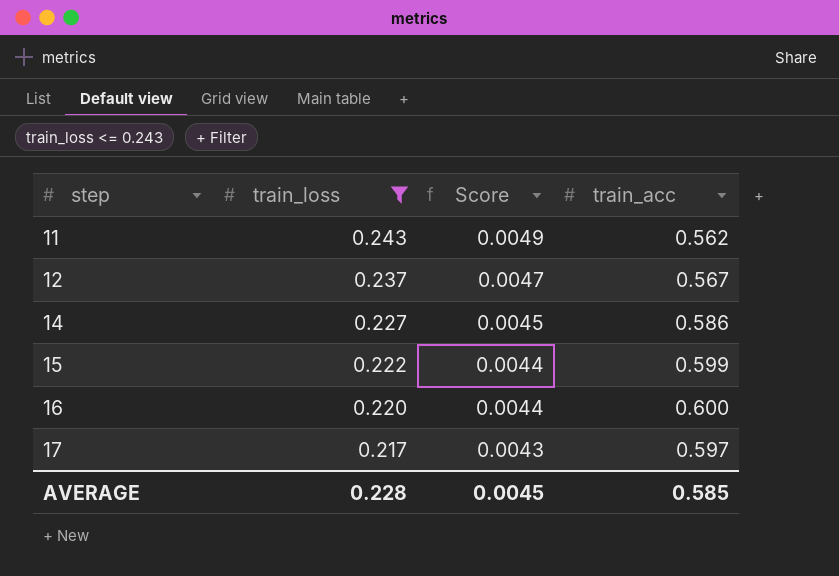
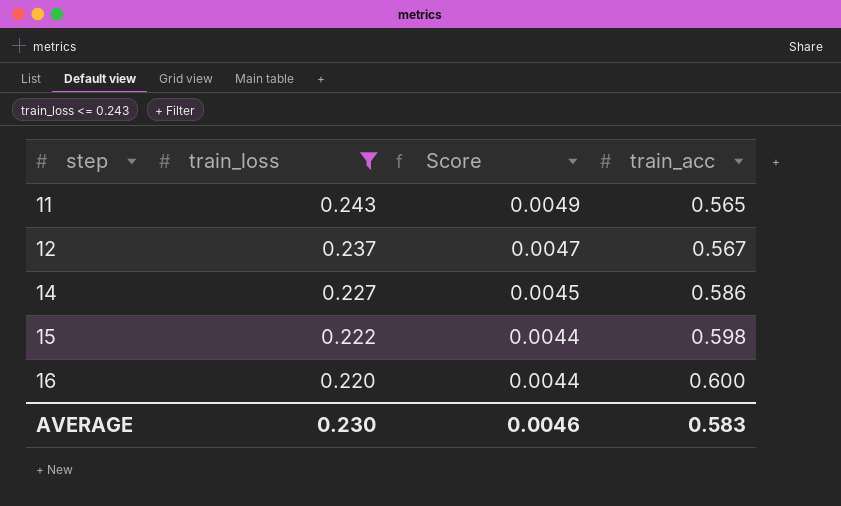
row 17: 0.217 | 0.0043 | 0.597 -> none
11 | train_acc: 0.562 -> 0.565
15 | train_acc: 0.599 -> 0.598
AVERAGE | train_loss: 0.228 -> 0.230
AVERAGE | Score: 0.0045 -> 0.0046
AVERAGE | train_acc: 0.585 -> 0.583

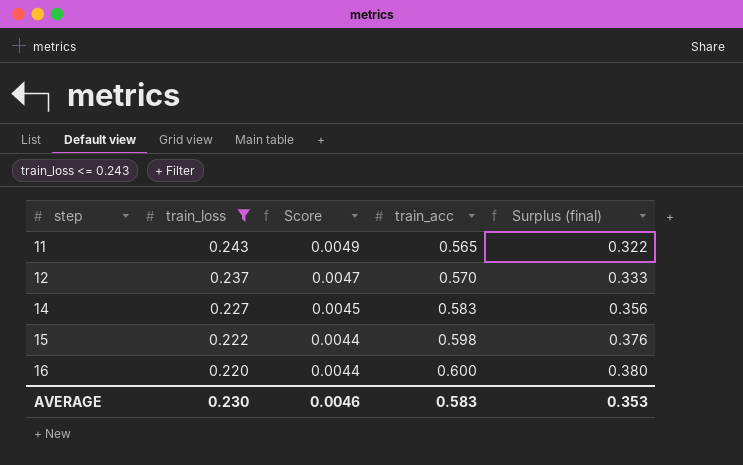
column Surplus (final) | formula: none -> [train_acc] - [train_loss]
12 | train_acc: 0.567 -> 0.570
14 | train_acc: 0.586 -> 0.583

